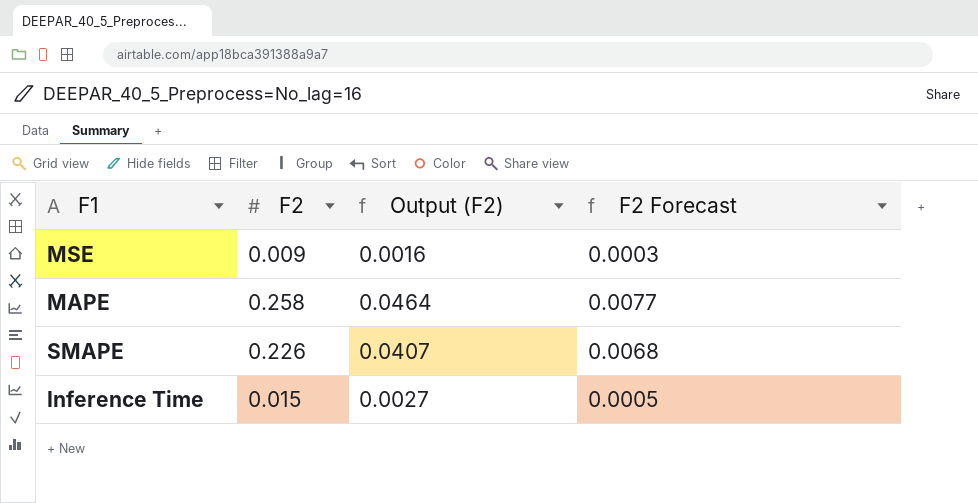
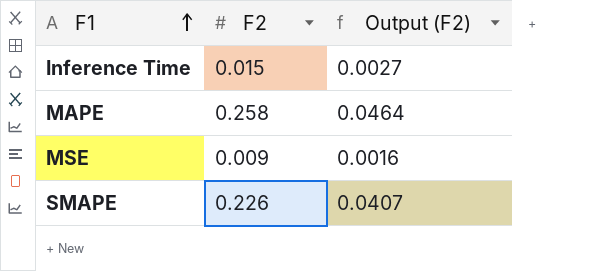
row order: none -> F1 ascending
column F2 Forecast | formula: [F2] * 0.03 -> none

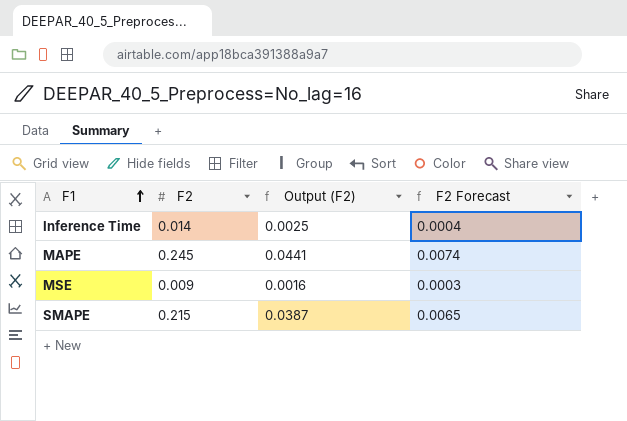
column F2 Forecast | formula: none -> [F2] * 0.03
Inference Time | F2: 0.015 -> 0.014
Inference Time | Output (F2): 0.0027 -> 0.0025
MAPE | F2: 0.258 -> 0.245
MAPE | Output (F2): 0.0464 -> 0.0441
SMAPE | F2: 0.226 -> 0.215
SMAPE | Output (F2): 0.0407 -> 0.0387

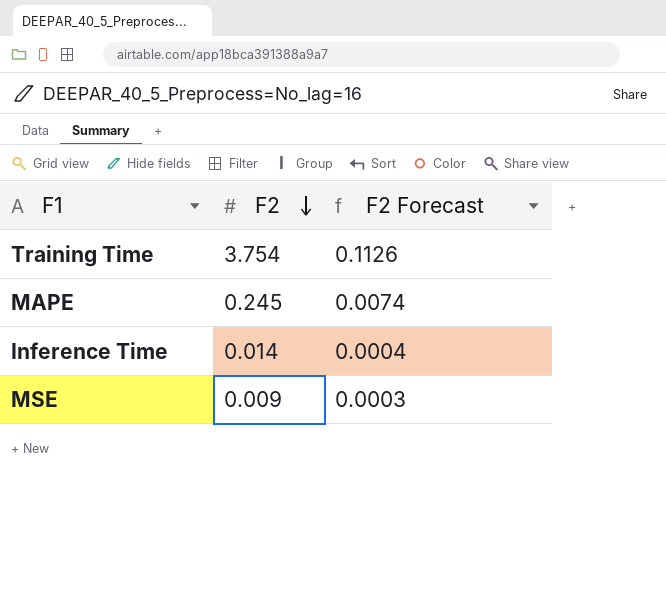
row order: F1 ascending -> F2 descending
column Output (F2) | formula: [F2] * 0.18 -> none
row SMAPE: 0.215 | 0.0387 | 0.0065 -> none
row Training Time: none -> 3.754 | 0.1126

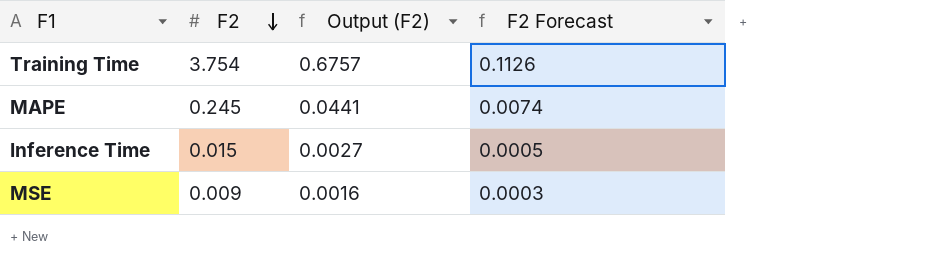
column Output (F2) | formula: none -> [F2] * 0.18
Inference Time | F2: 0.014 -> 0.015
Inference Time | F2 Forecast: 0.0004 -> 0.0005

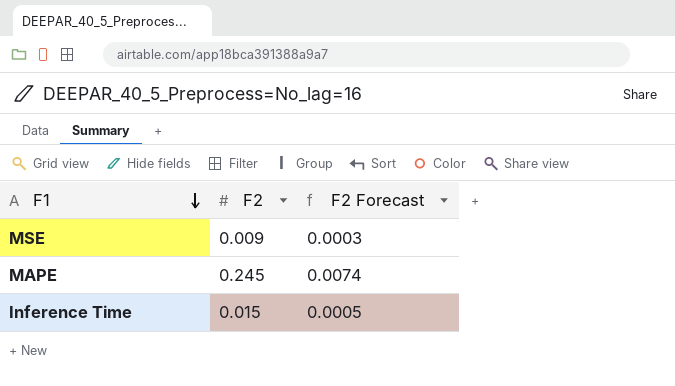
row order: F2 descending -> F1 descending
column Output (F2) | formula: [F2] * 0.18 -> none
row Training Time: 3.754 | 0.6757 | 0.1126 -> none

